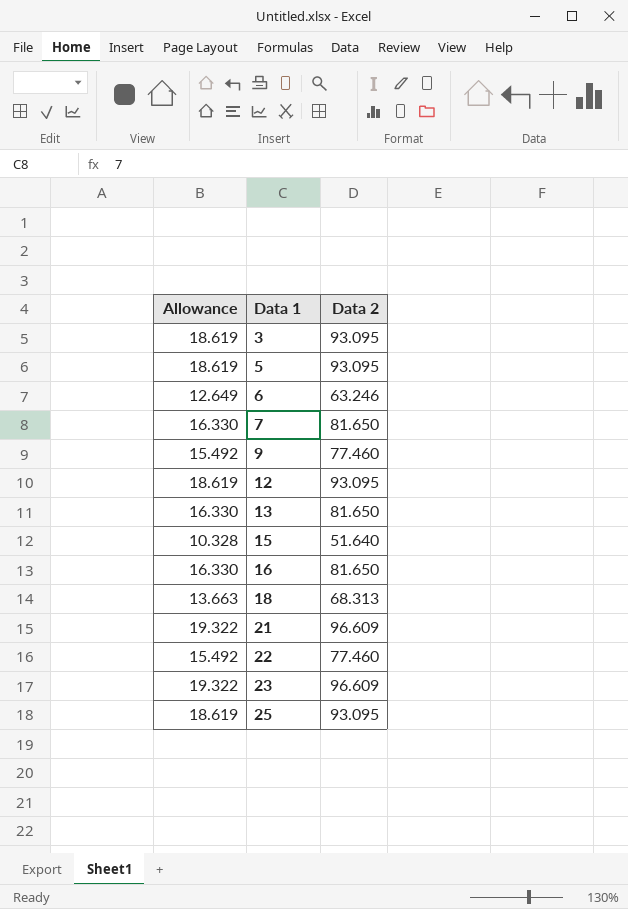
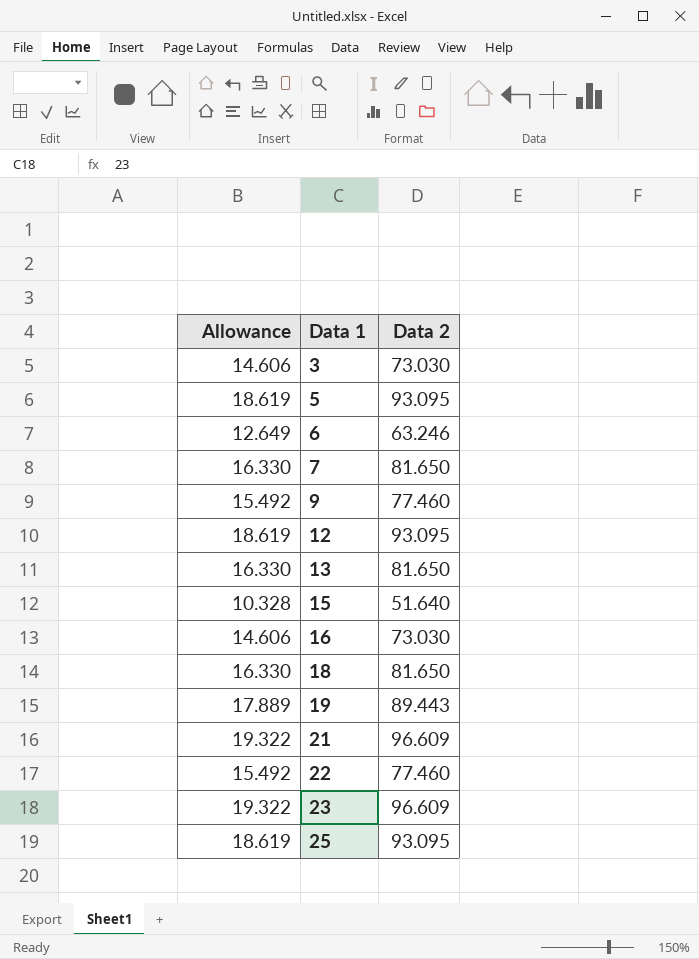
3 | Allowance: 18.619 -> 14.606
3 | Data 2: 93.095 -> 73.030
16 | Allowance: 16.330 -> 14.606
16 | Data 2: 81.650 -> 73.030
18 | Allowance: 13.663 -> 16.330
18 | Data 2: 68.313 -> 81.650
row 19: none -> 17.889 | 89.443

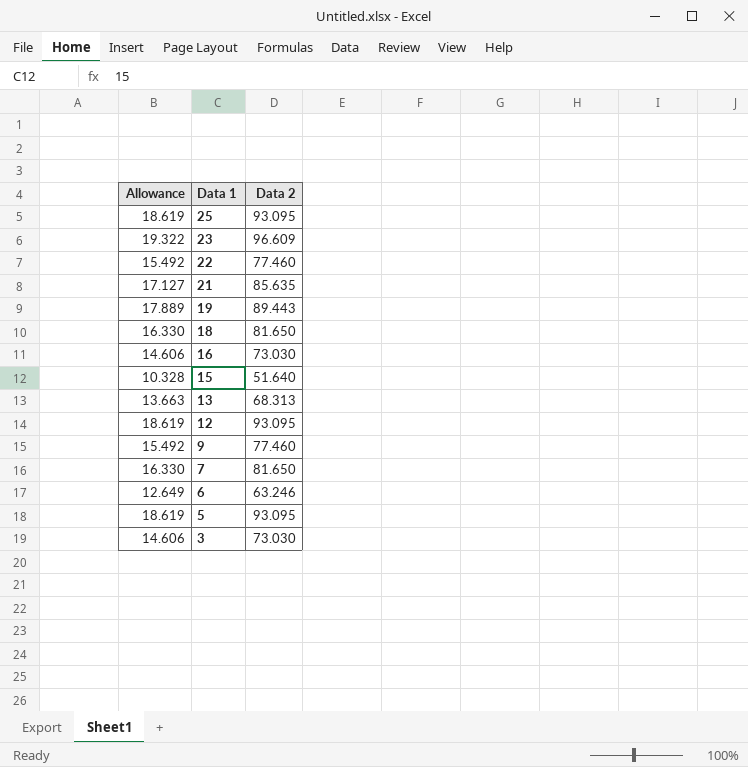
row order: Data 1 ascending -> Data 1 descending
21 | Allowance: 19.322 -> 17.127
21 | Data 2: 96.609 -> 85.635
13 | Allowance: 16.330 -> 13.663
13 | Data 2: 81.650 -> 68.313

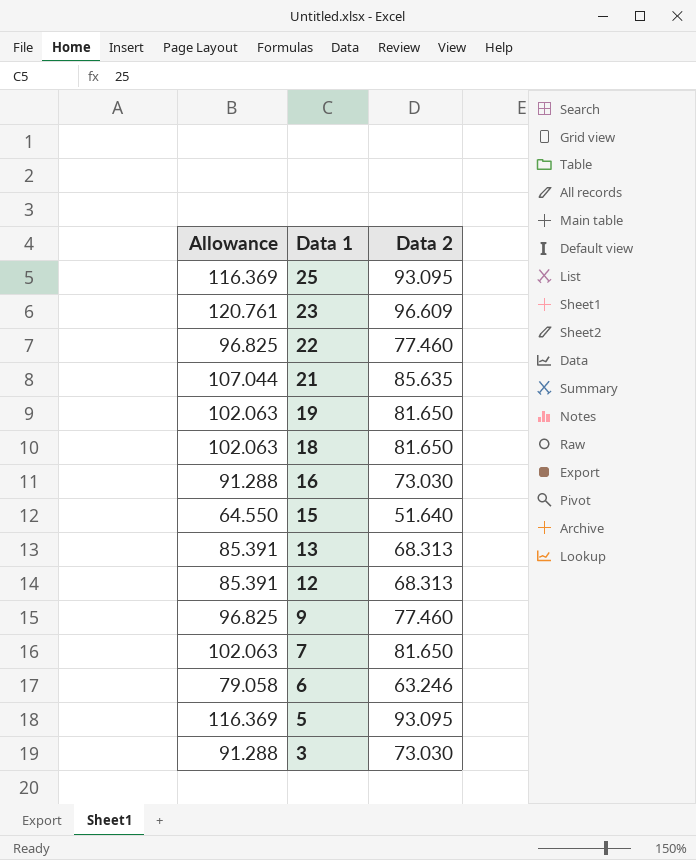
column Allowance | formula: [Data 2] * 0.2 -> [Data 2] * 1.25
19 | Data 2: 89.443 -> 81.650
12 | Data 2: 93.095 -> 68.313

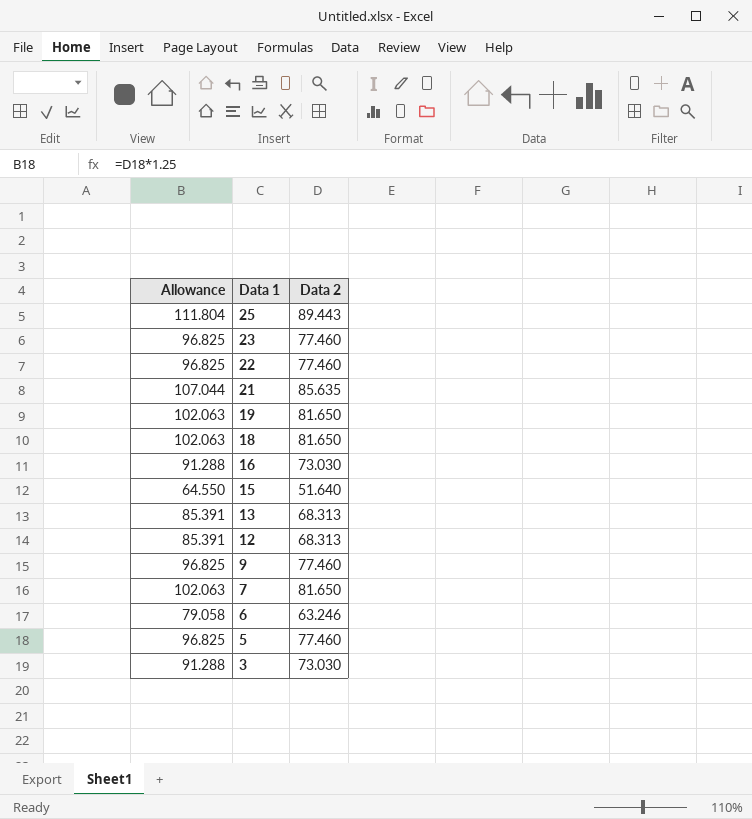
25 | Allowance: 116.369 -> 111.804
25 | Data 2: 93.095 -> 89.443
23 | Allowance: 120.761 -> 96.825
23 | Data 2: 96.609 -> 77.460
5 | Allowance: 116.369 -> 96.825
5 | Data 2: 93.095 -> 77.460

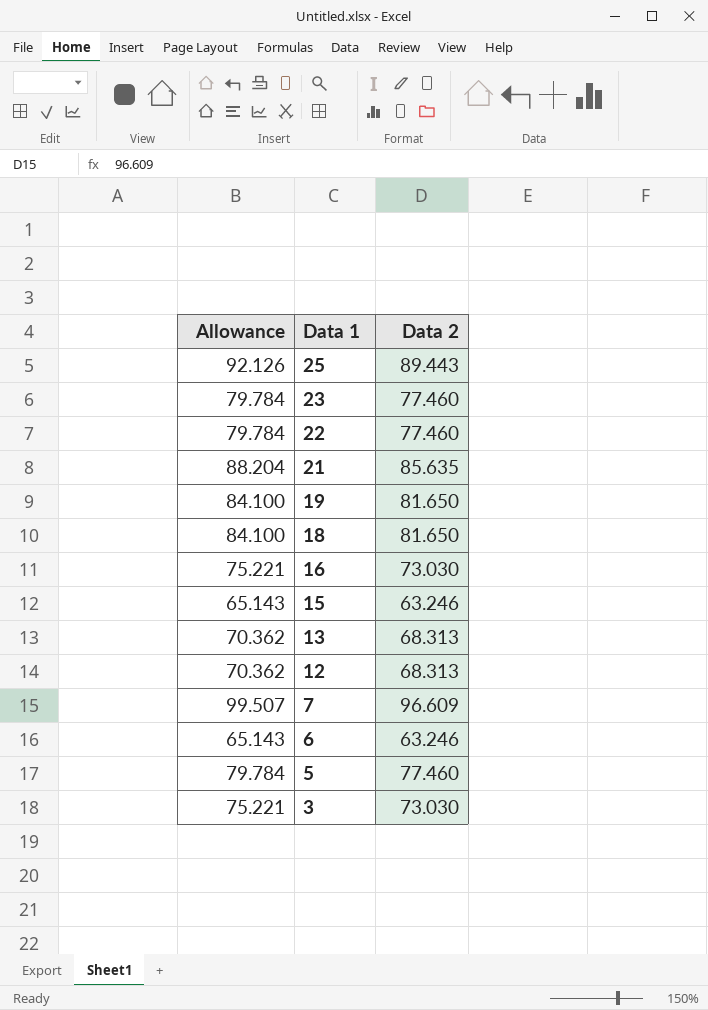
column Allowance | formula: [Data 2] * 1.25 -> [Data 2] * 1.03
row 9: 96.825 | 77.460 -> none
15 | Data 2: 51.640 -> 63.246
7 | Data 2: 81.650 -> 96.609

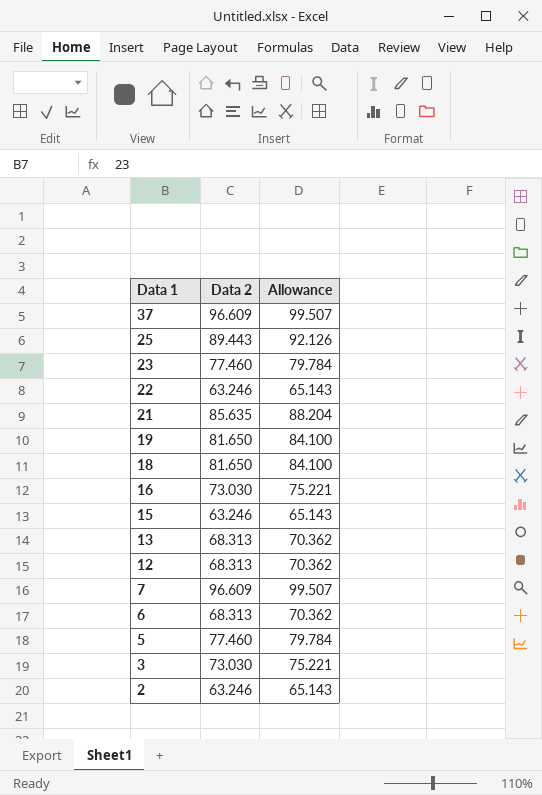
column Allowance | position: 1 -> 3
row 37: none -> 96.609 | 99.507
22 | Data 2: 77.460 -> 63.246
22 | Allowance: 79.784 -> 65.143
6 | Data 2: 63.246 -> 68.313
6 | Allowance: 65.143 -> 70.362
row 2: none -> 63.246 | 65.143

